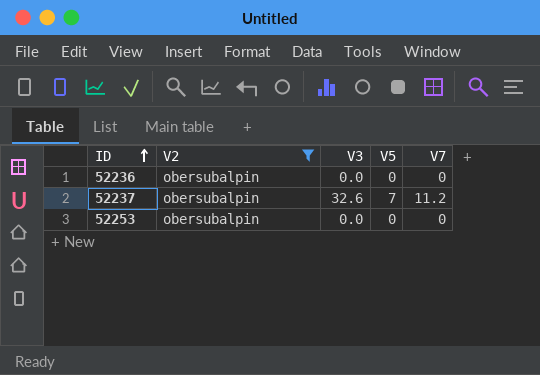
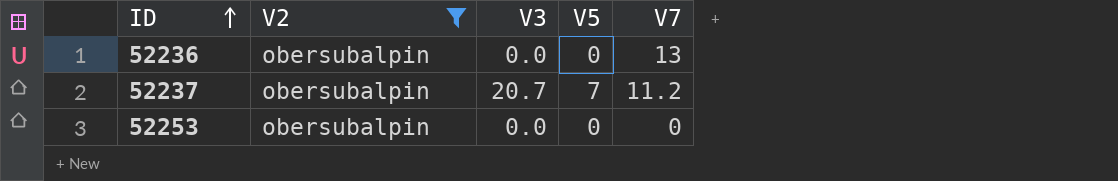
52236 | V7: 0 -> 13
52237 | V3: 32.6 -> 20.7

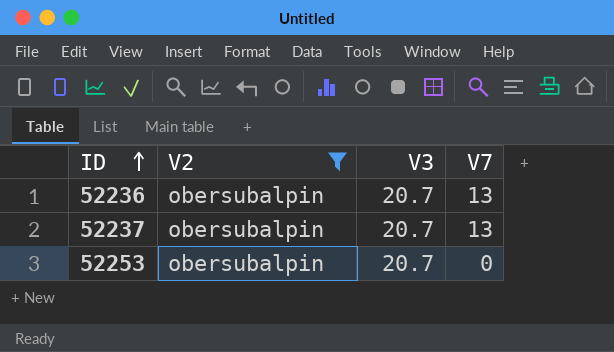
column V5 | position: 4 -> none
52236 | V3: 0.0 -> 20.7
52237 | V7: 11.2 -> 13
52253 | V3: 0.0 -> 20.7

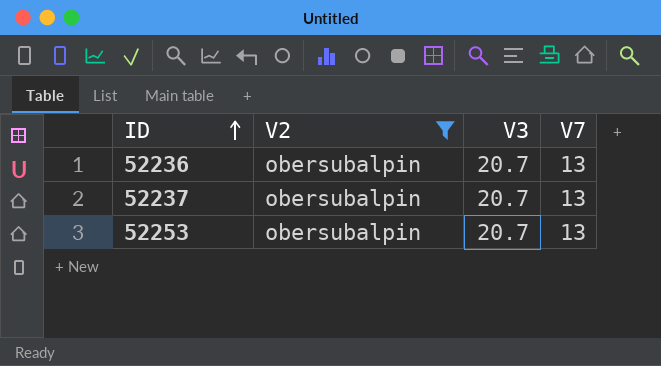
52253 | V7: 0 -> 13

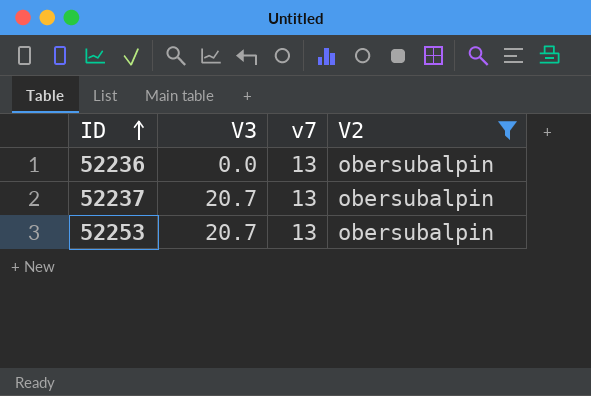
column name: V7 -> v7
column V2 | position: 2 -> 4
52236 | V3: 20.7 -> 0.0

